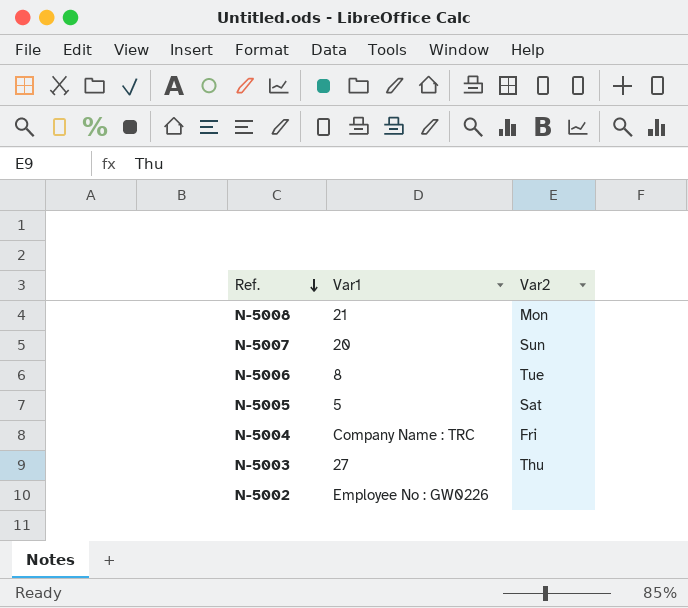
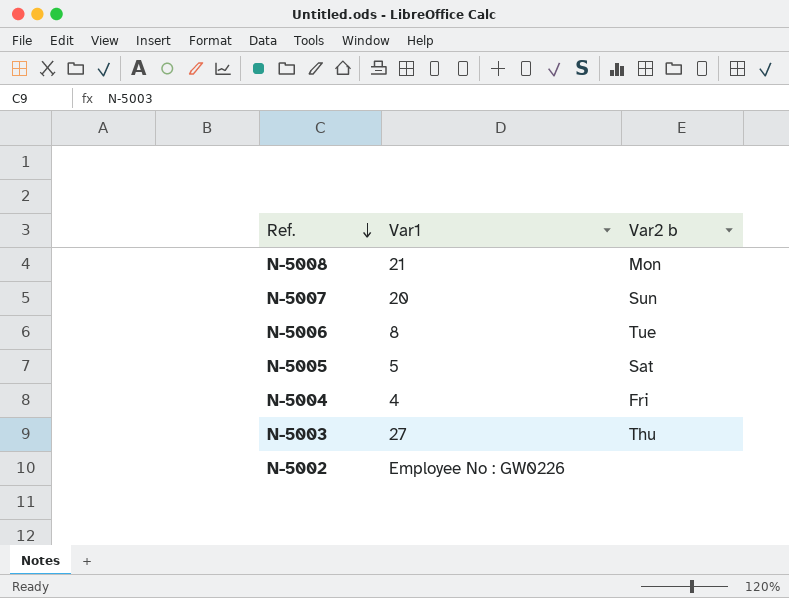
column name: Var2 -> Var2 b
N-5004 | Var1: Company Name : TRC -> 4

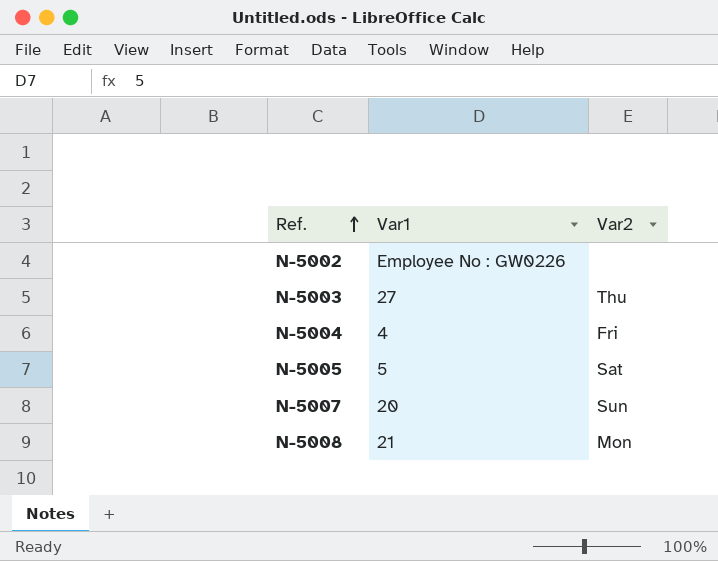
row order: Ref. descending -> Ref. ascending
column name: Var2 b -> Var2
row N-5006: 8 | Tue -> none

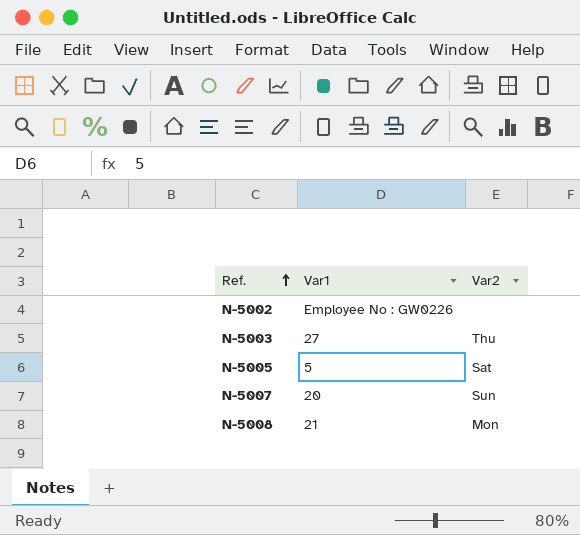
row N-5004: 4 | Fri -> none

